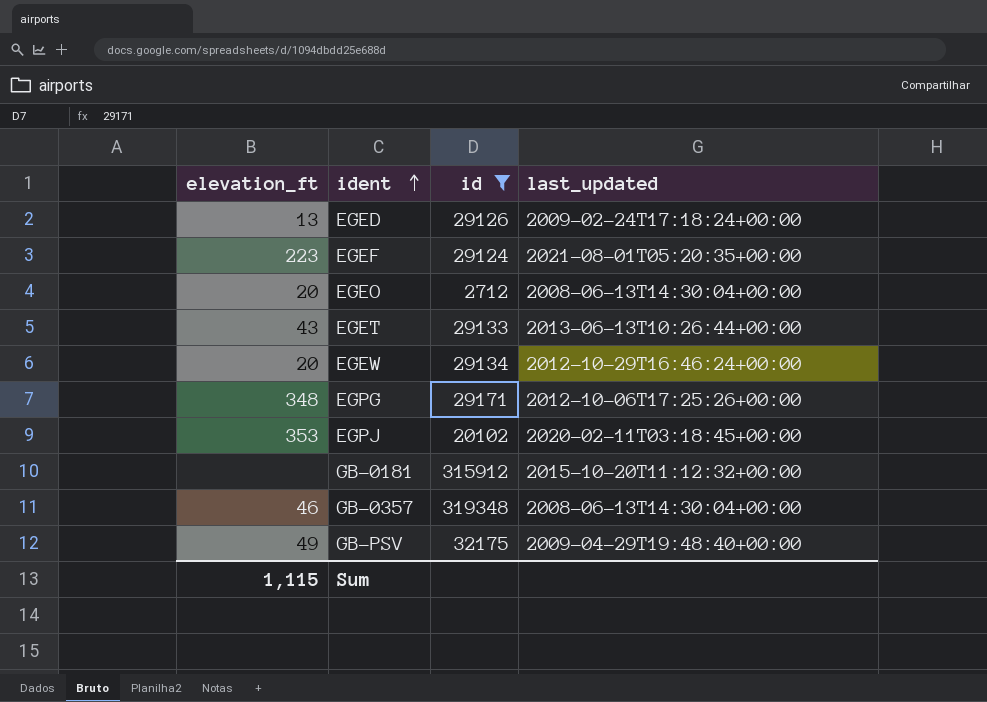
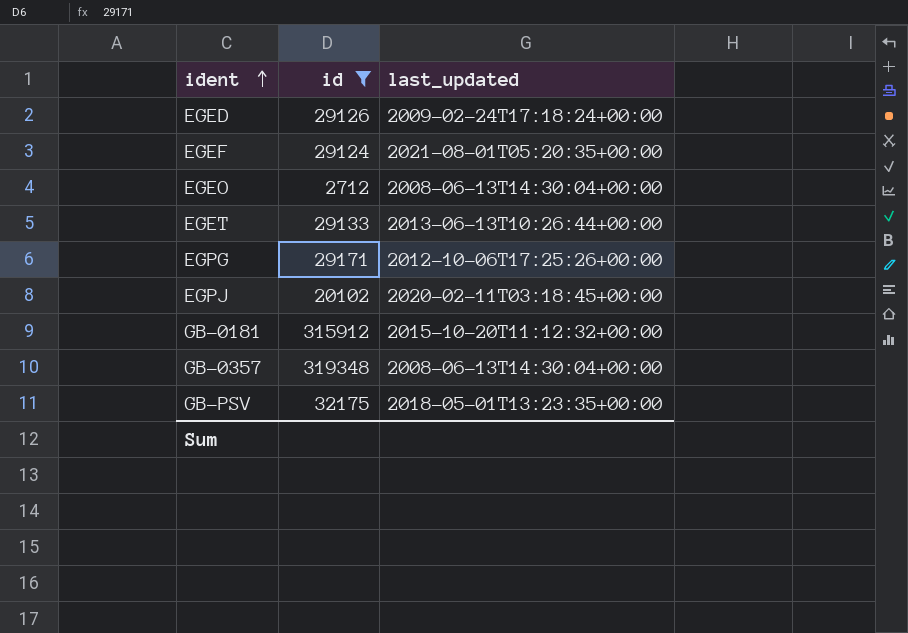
column elevation_ft | position: 1 -> none
row EGEW: 20 | 29134 | 2012-10-29T16:46:24+00:00 -> none
GB-PSV | last_updated: 2009-04-29T19:48:40+00:00 -> 2018-05-01T13:23:35+00:00

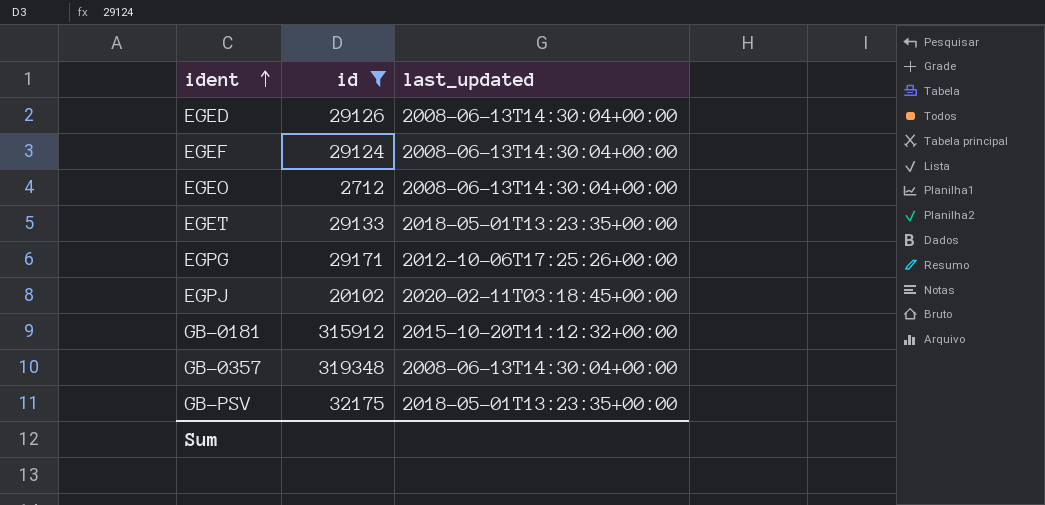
EGED | last_updated: 2009-02-24T17:18:24+00:00 -> 2008-06-13T14:30:04+00:00
EGEF | last_updated: 2021-08-01T05:20:35+00:00 -> 2008-06-13T14:30:04+00:00
EGET | last_updated: 2013-06-13T10:26:44+00:00 -> 2018-05-01T13:23:35+00:00

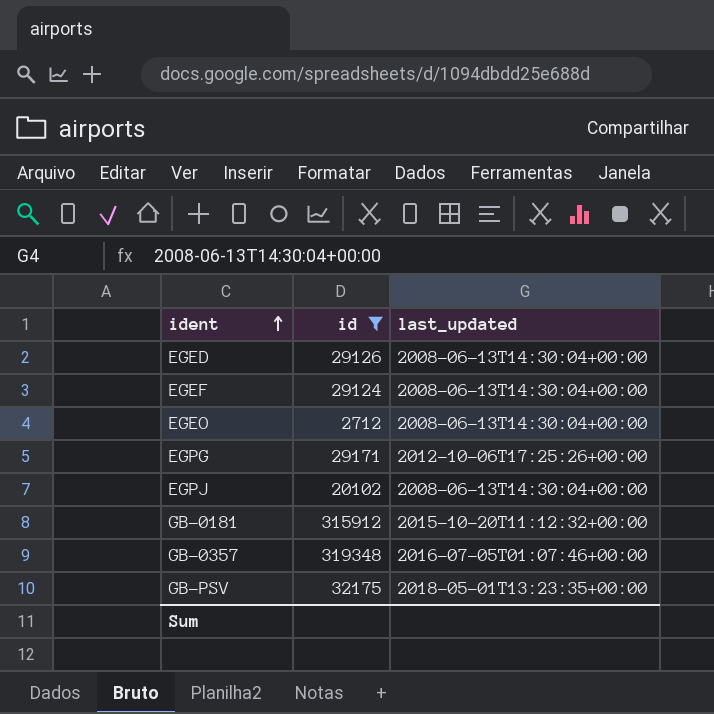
row EGET: 29133 | 2018-05-01T13:23:35+00:00 -> none
EGPJ | last_updated: 2020-02-11T03:18:45+00:00 -> 2008-06-13T14:30:04+00:00
GB-0357 | last_updated: 2008-06-13T14:30:04+00:00 -> 2016-07-05T01:07:46+00:00

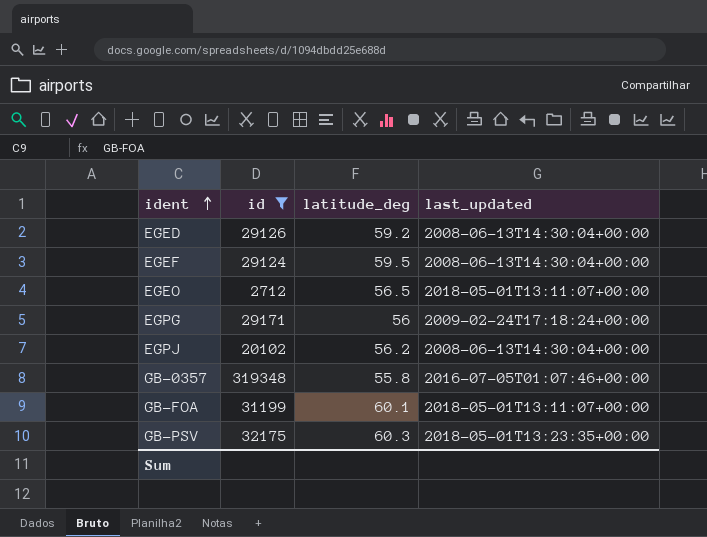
column latitude_deg | position: none -> 3
row GB-0181: 315912 | 2015-10-20T11:12:32+00:00 -> none
EGEO | last_updated: 2008-06-13T14:30:04+00:00 -> 2018-05-01T13:11:07+00:00
EGPG | last_updated: 2012-10-06T17:25:26+00:00 -> 2009-02-24T17:18:24+00:00
row GB-FOA: none -> 31199 | 60.1 | 2018-05-01T13:11:07+00:00

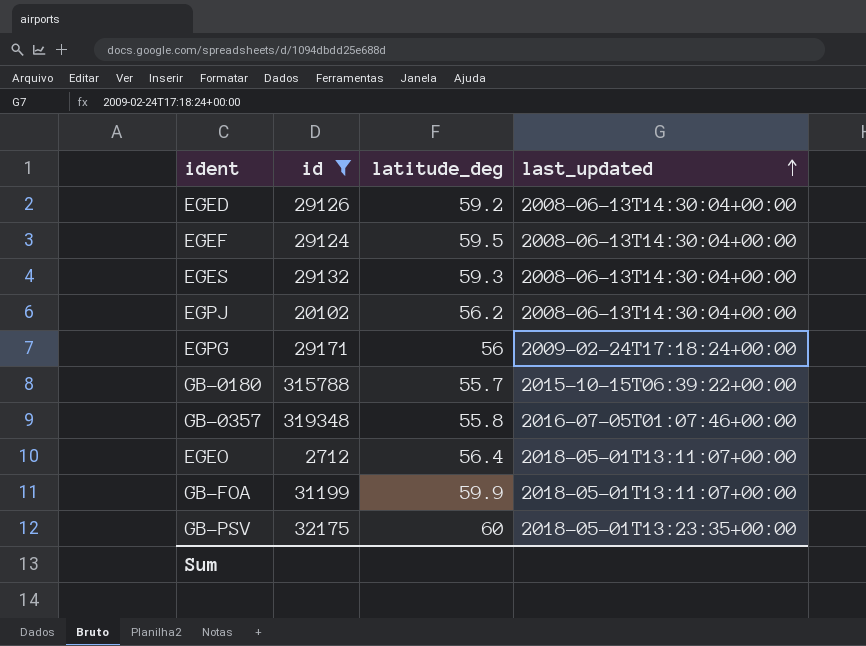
row order: ident ascending -> last_updated ascending
row EGES: none -> 29132 | 59.3 | 2008-06-13T14:30:04+00:00
row GB-0180: none -> 315788 | 55.7 | 2015-10-15T06:39:22+00:00
EGEO | latitude_deg: 56.5 -> 56.4
GB-FOA | latitude_deg: 60.1 -> 59.9
GB-PSV | latitude_deg: 60.3 -> 60

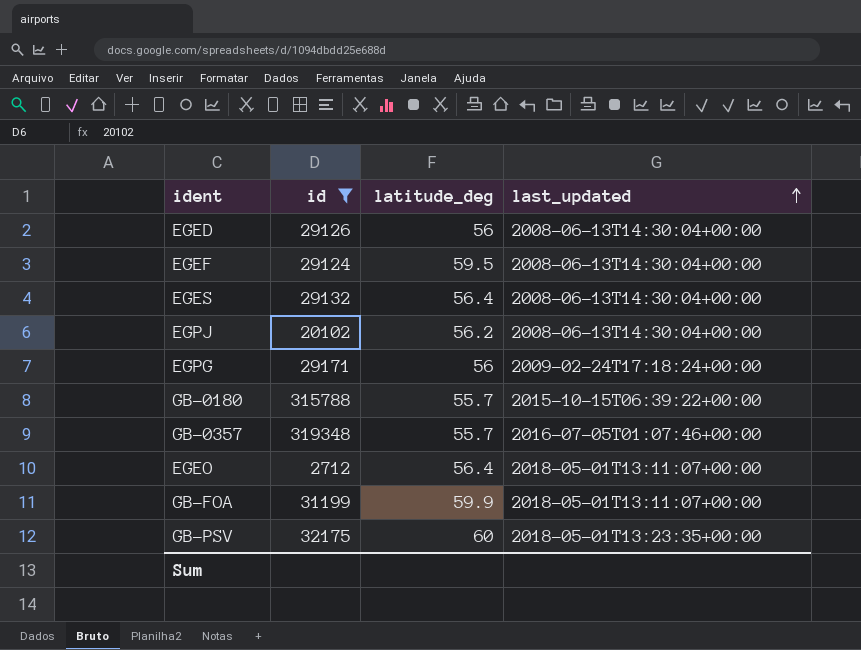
EGED | latitude_deg: 59.2 -> 56
EGES | latitude_deg: 59.3 -> 56.4
GB-0357 | latitude_deg: 55.8 -> 55.7

